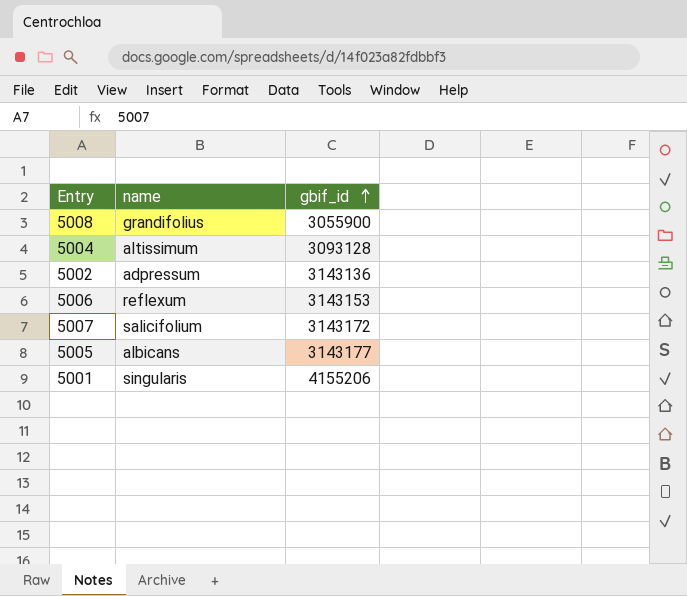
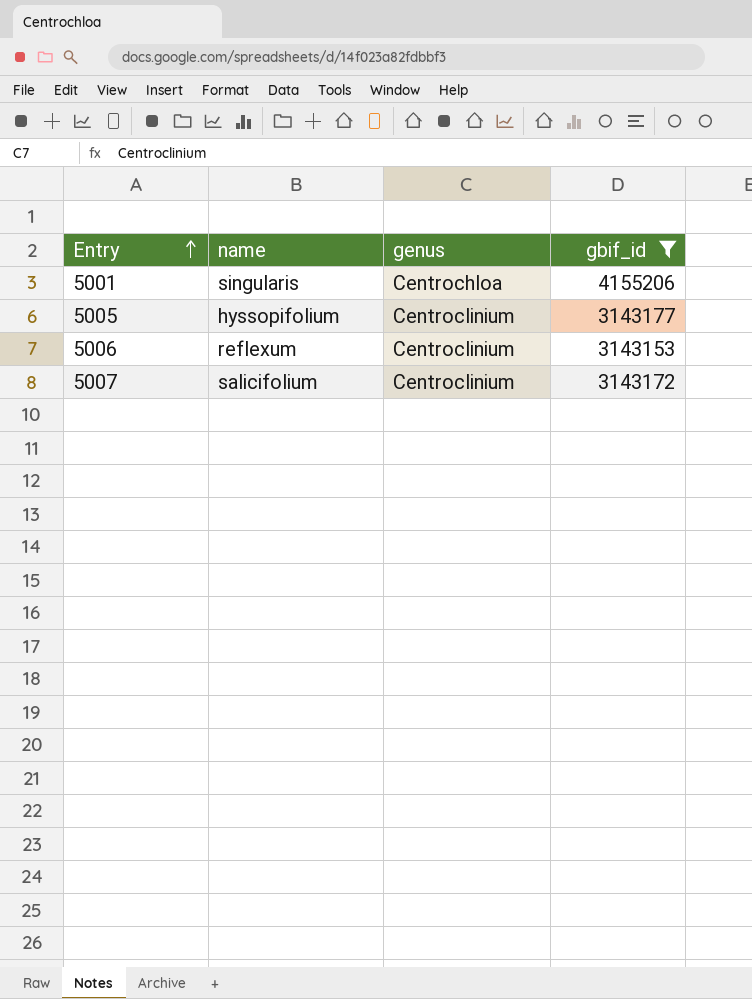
filter: none -> gbif_id >= 3143153
row order: gbif_id ascending -> Entry ascending
column genus | position: none -> 3
5005 | name: albicans -> hyssopifolium

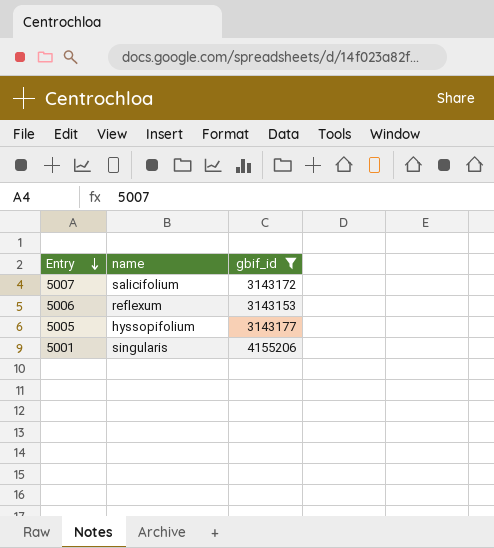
row order: Entry ascending -> Entry descending
column genus | position: 3 -> none

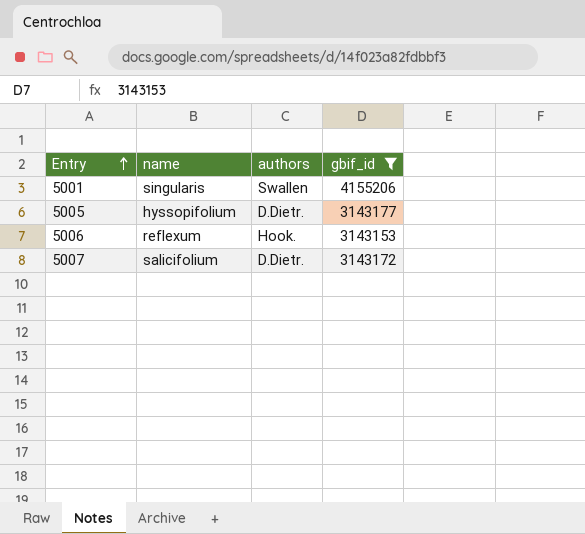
row order: Entry descending -> Entry ascending
column authors | position: none -> 3

